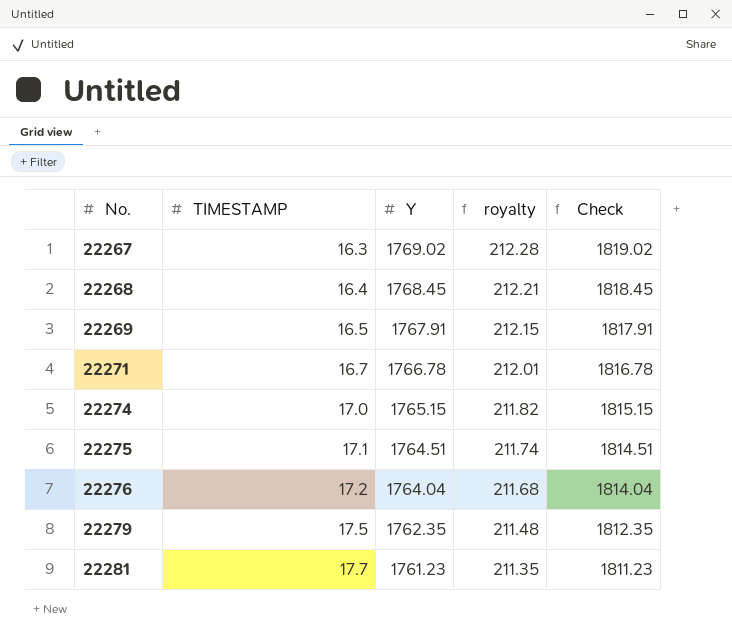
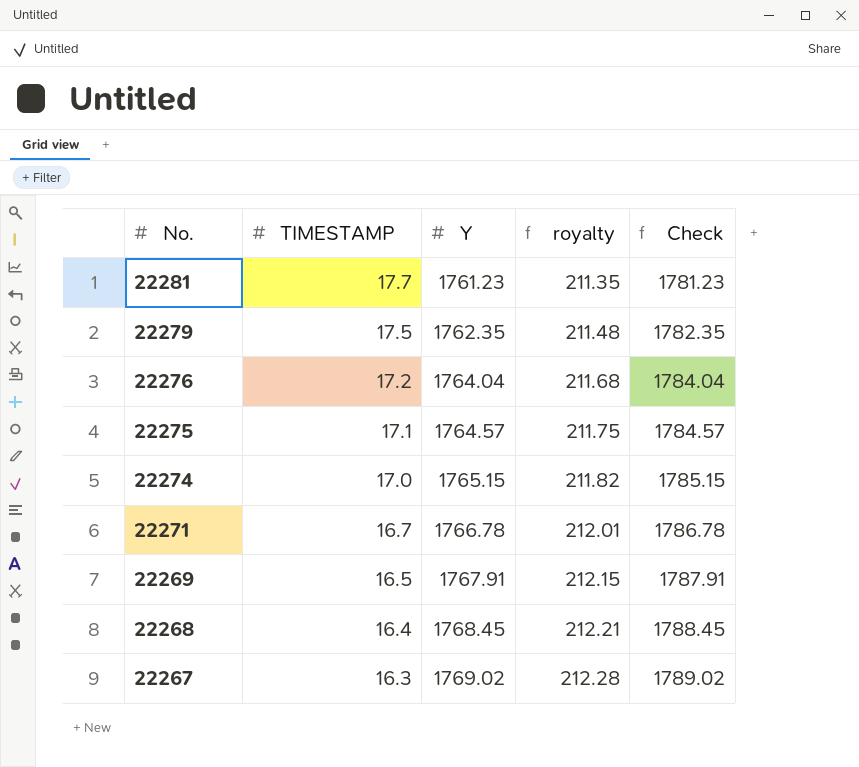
row order: No. ascending -> No. descending
column Check | formula: [Y] + 50 -> [Y] + 20
22275 | Y: 1764.51 -> 1764.57
22275 | royalty: 211.74 -> 211.75

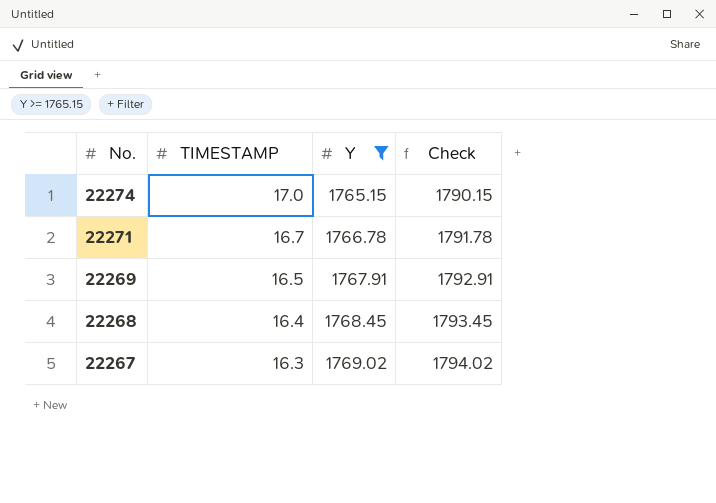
filter: none -> Y >= 1765.15
column royalty | formula: [Y] * 0.12 -> none
column Check | formula: [Y] + 20 -> [Y] + 25

